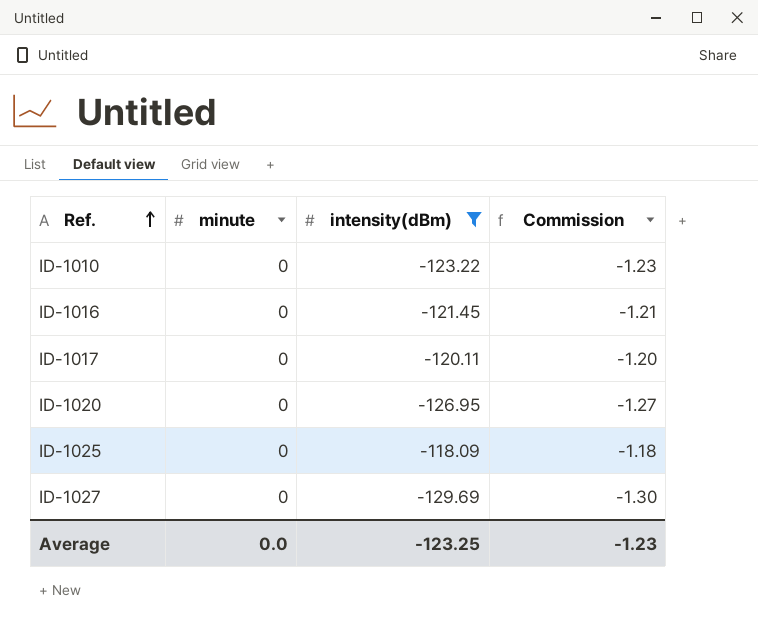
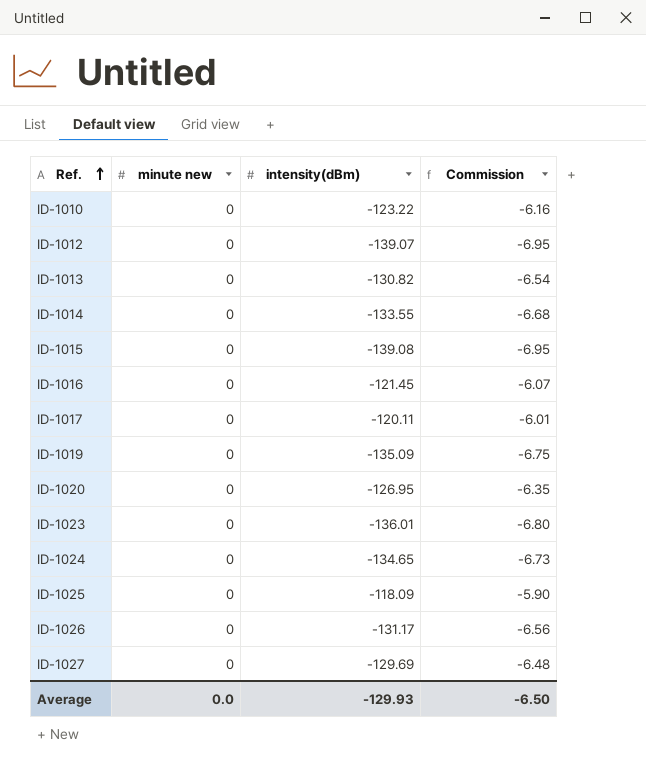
filter: intensity(dBm) >= -129.69 -> none
column name: minute -> minute new
column Commission | formula: [intensity(dBm)] * 0.01 -> [intensity(dBm)] * 0.05
Average | intensity(dBm): -123.25 -> -129.93
Average | Commission: -1.23 -> -6.50

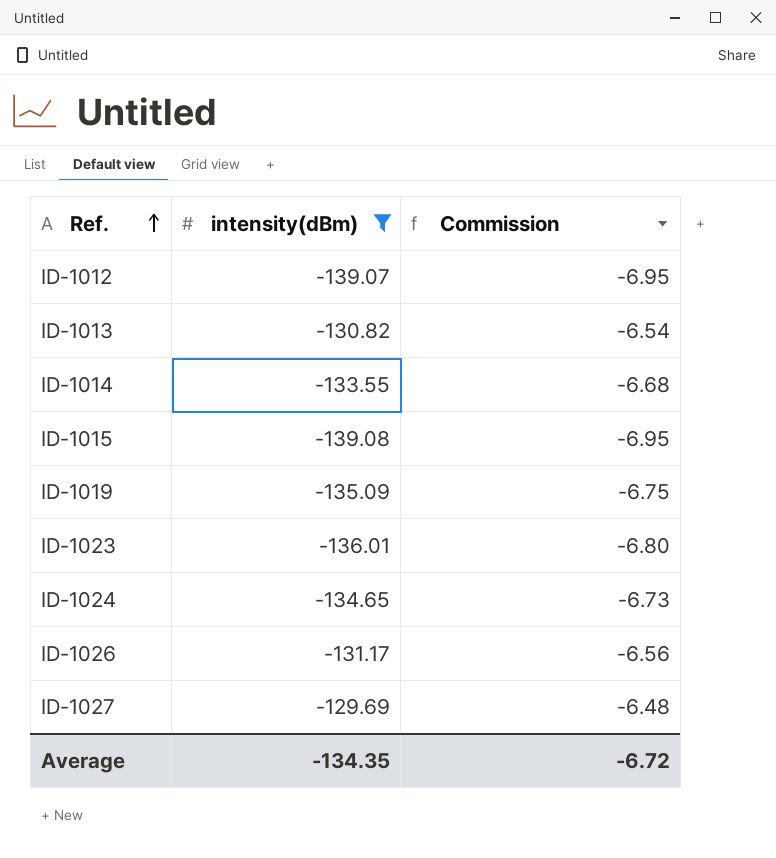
filter: none -> intensity(dBm) <= -129.69
column minute new | position: 2 -> none
Average | intensity(dBm): -129.93 -> -134.35
Average | Commission: -6.50 -> -6.72

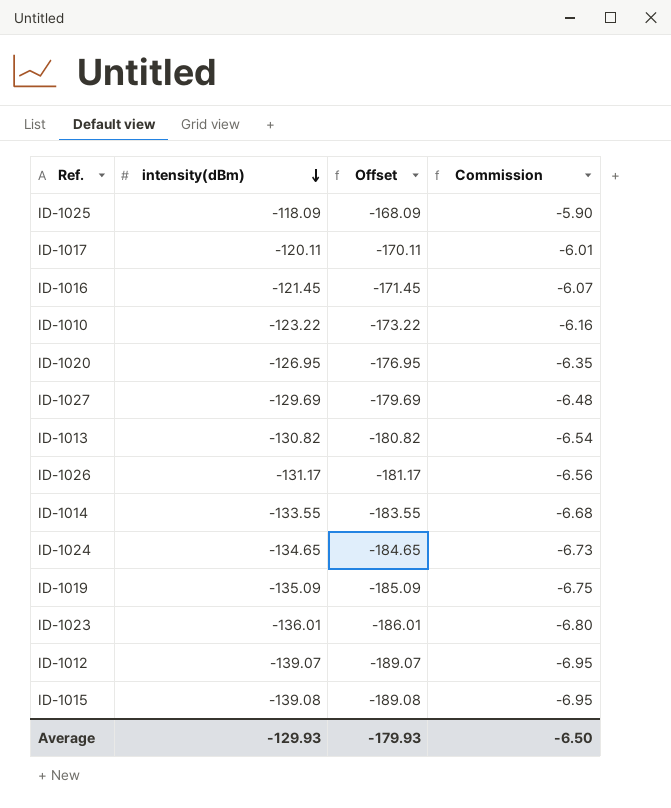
filter: intensity(dBm) <= -129.69 -> none
row order: Ref. ascending -> intensity(dBm) descending
column Offset | formula: none -> [intensity(dBm)] - 50
Average | intensity(dBm): -134.35 -> -129.93
Average | Commission: -6.72 -> -6.50

